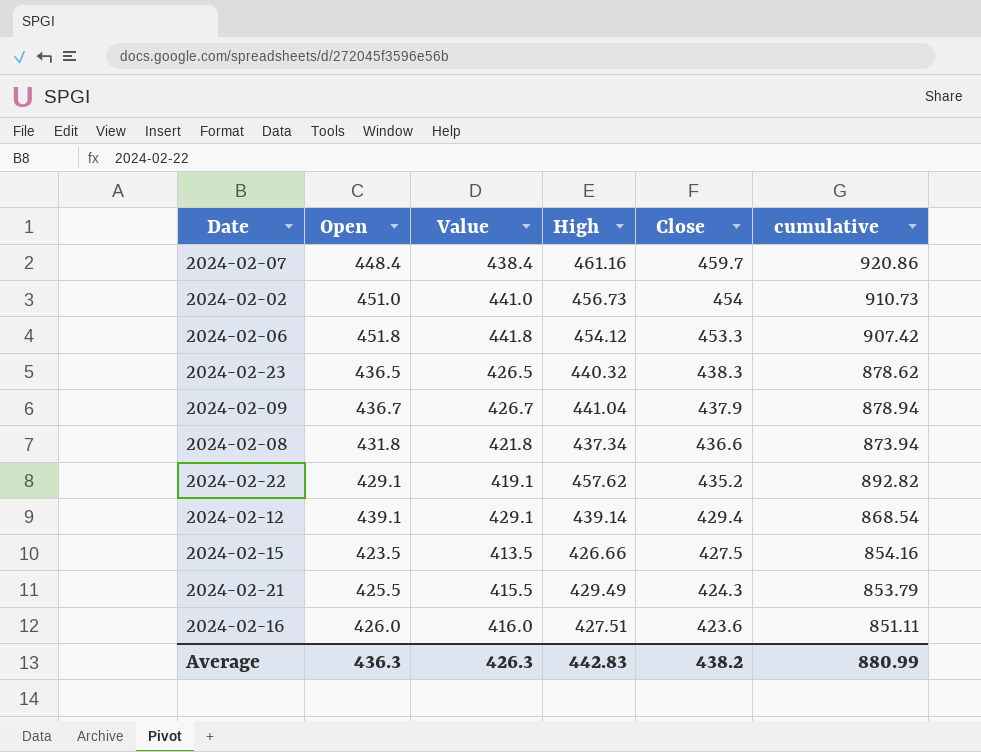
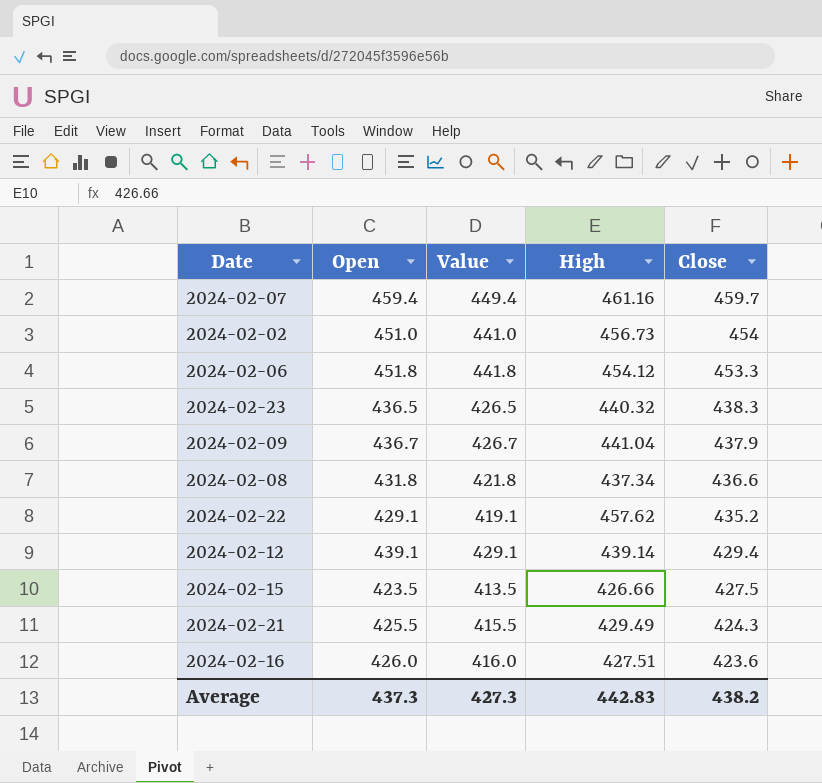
column cumulative | formula: [High] + [Close] -> none
2024-02-07 | Open: 448.4 -> 459.4
2024-02-07 | Value: 438.4 -> 449.4
Average | Open: 436.3 -> 437.3
Average | Value: 426.3 -> 427.3

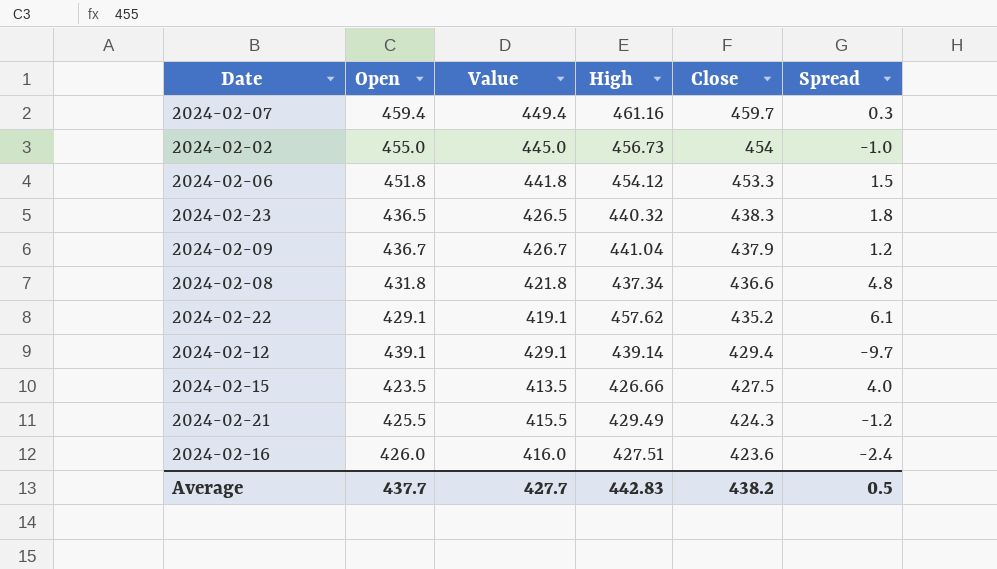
column Spread | formula: none -> [Close] - [Open]
2024-02-02 | Open: 451.0 -> 455.0
2024-02-02 | Value: 441.0 -> 445.0
Average | Open: 437.3 -> 437.7
Average | Value: 427.3 -> 427.7

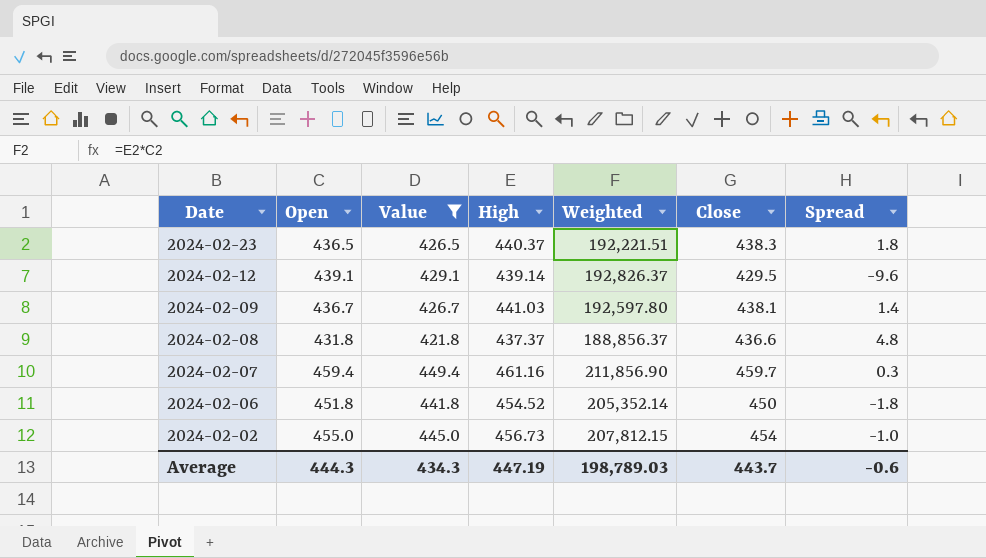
filter: none -> Value >= 421.8
row order: Close descending -> Date descending
column Weighted | formula: none -> [Open] * [High]
2024-02-23 | High: 440.32 -> 440.37
2024-02-12 | Close: 429.4 -> 429.5
2024-02-12 | Spread: -9.7 -> -9.6
2024-02-09 | High: 441.04 -> 441.03
2024-02-09 | Close: 437.9 -> 438.1
2024-02-09 | Spread: 1.2 -> 1.4
2024-02-08 | High: 437.34 -> 437.37
2024-02-06 | High: 454.12 -> 454.52
2024-02-06 | Close: 453.3 -> 450
2024-02-06 | Spread: 1.5 -> -1.8
Average | Open: 437.7 -> 444.3
Average | Value: 427.7 -> 434.3
Average | High: 442.83 -> 447.19
Average | Close: 438.2 -> 443.7
Average | Spread: 0.5 -> -0.6

